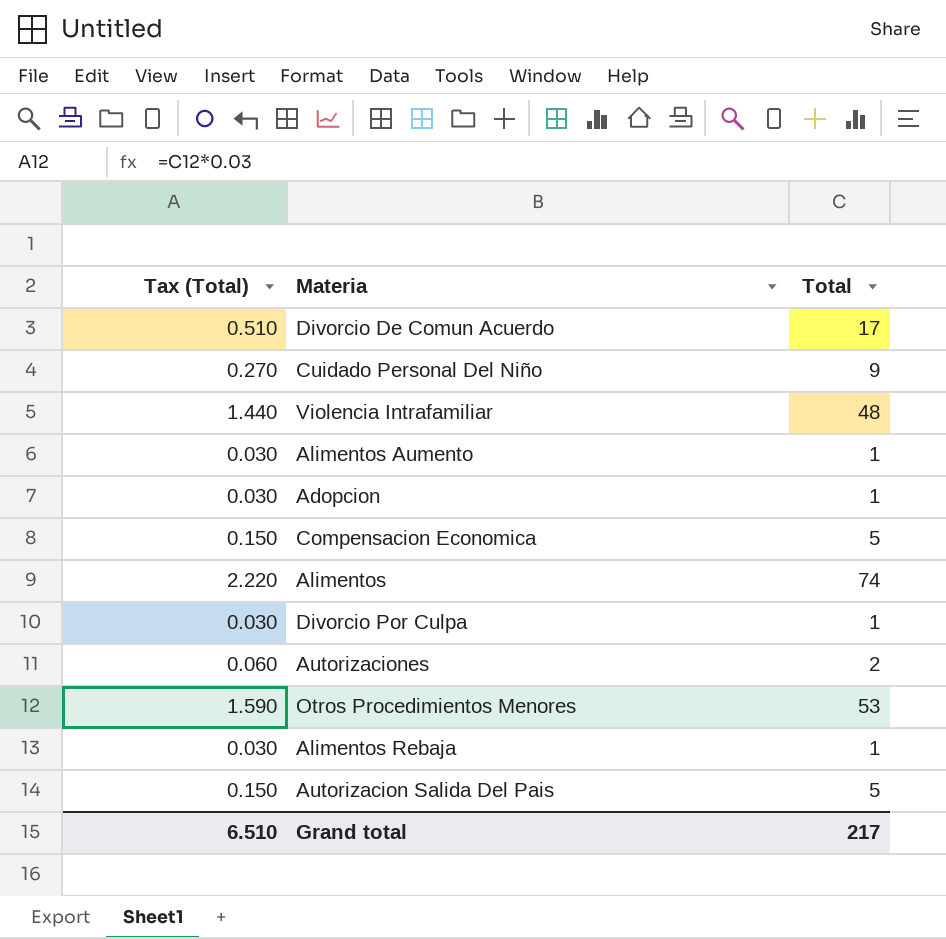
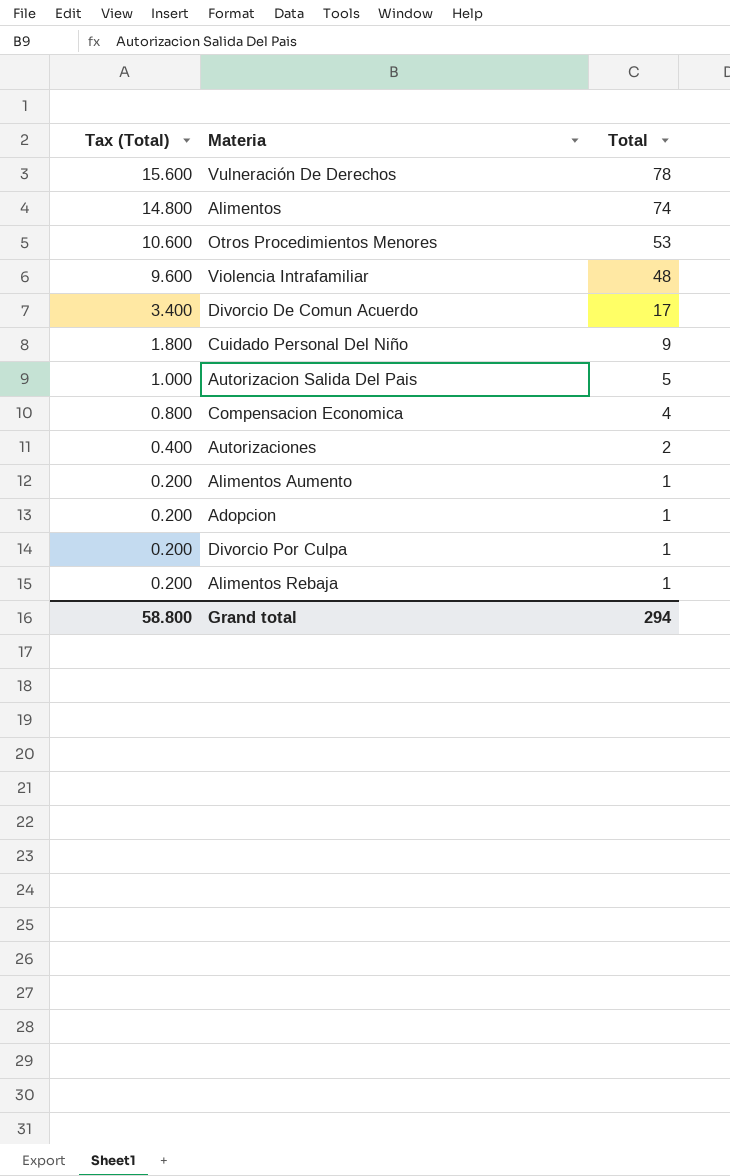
row order: none -> Tax (Total) descending
column Tax (Total) | formula: [Total] * 0.03 -> [Total] * 0.2
row Vulneración De Derechos: none -> 15.600 | 78
Compensacion Economica | Total: 5 -> 4
Grand total | Tax (Total): 6.510 -> 58.800
Grand total | Total: 217 -> 294

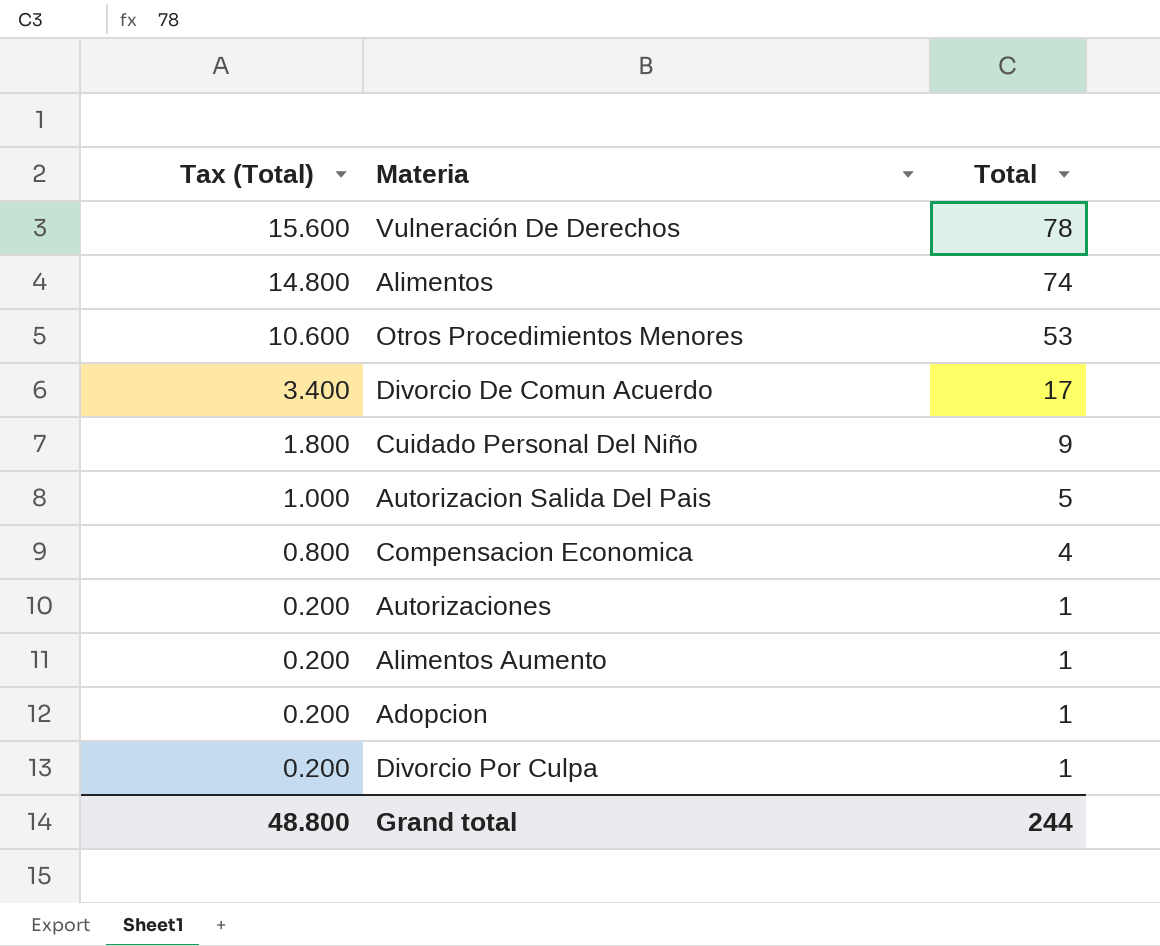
row Violencia Intrafamiliar: 9.600 | 48 -> none
row Alimentos Rebaja: 0.200 | 1 -> none
Autorizaciones | Tax (Total): 0.400 -> 0.200
Autorizaciones | Total: 2 -> 1
Grand total | Tax (Total): 58.800 -> 48.800
Grand total | Total: 294 -> 244

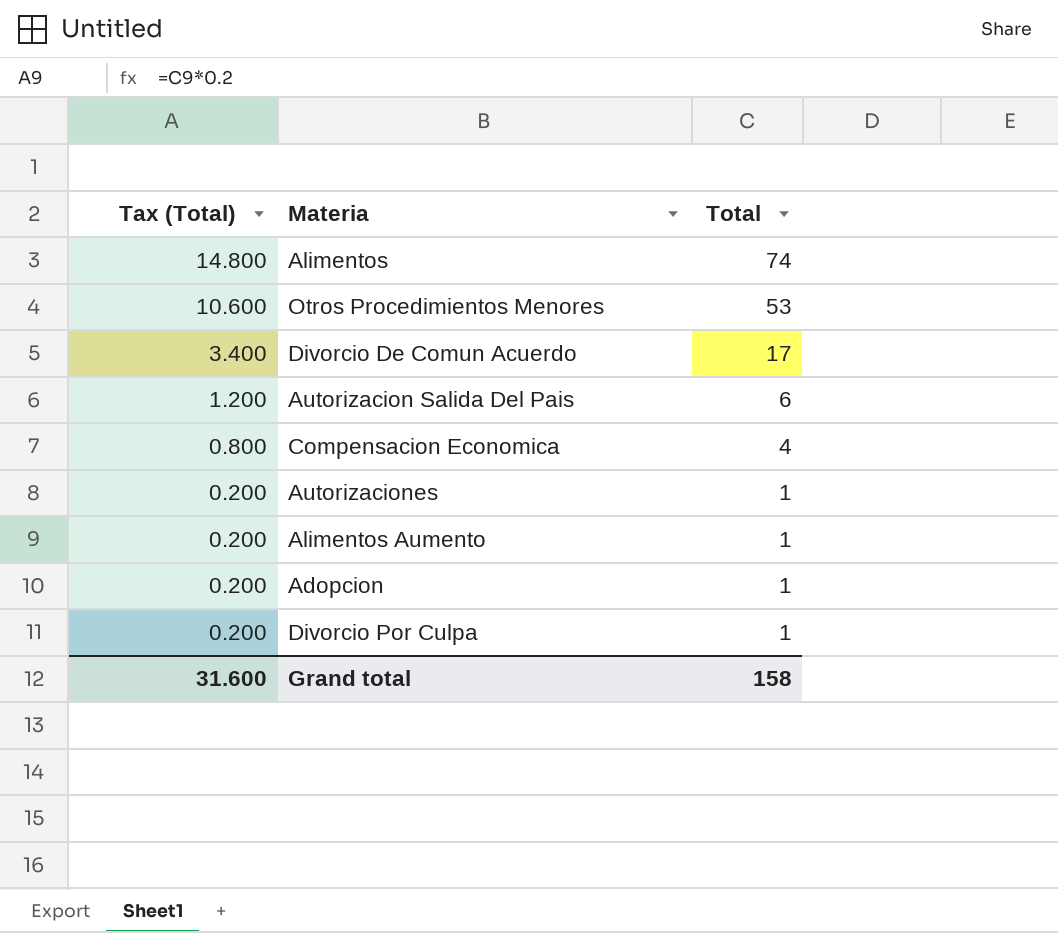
row Vulneración De Derechos: 15.600 | 78 -> none
row Cuidado Personal Del Niño: 1.800 | 9 -> none
Autorizacion Salida Del Pais | Tax (Total): 1.000 -> 1.200
Autorizacion Salida Del Pais | Total: 5 -> 6
Grand total | Tax (Total): 48.800 -> 31.600
Grand total | Total: 244 -> 158

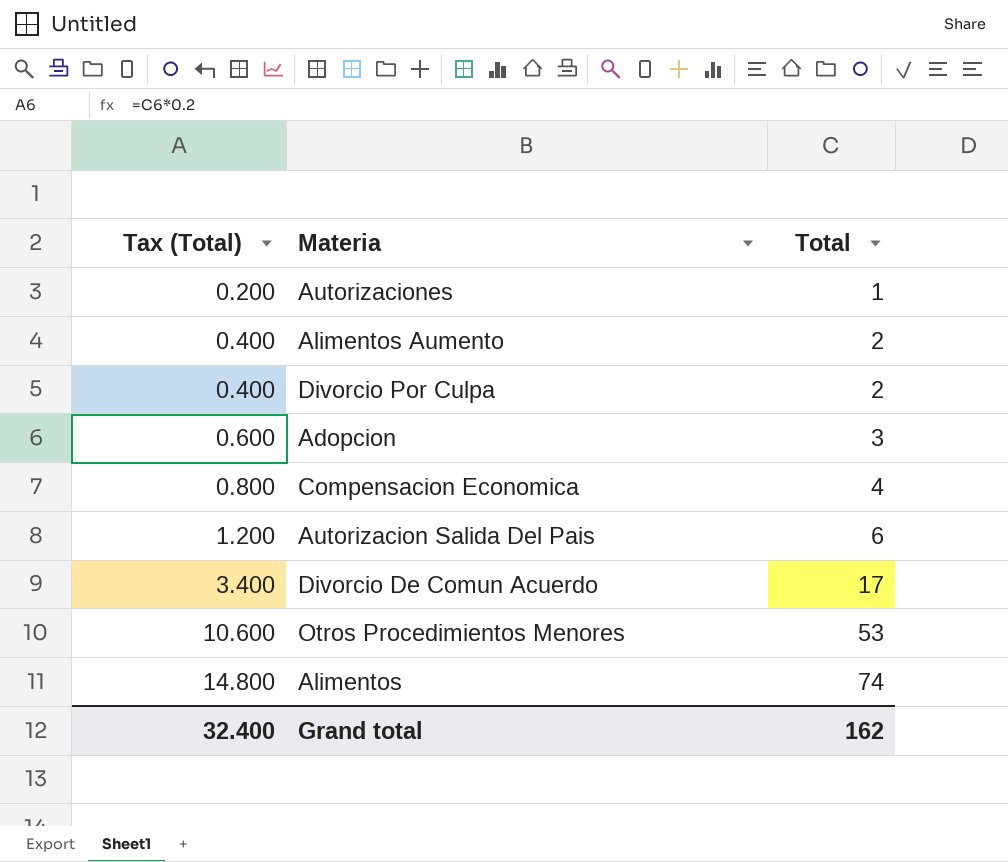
row order: Tax (Total) descending -> Tax (Total) ascending
Alimentos Aumento | Tax (Total): 0.200 -> 0.400
Alimentos Aumento | Total: 1 -> 2
Divorcio Por Culpa | Tax (Total): 0.200 -> 0.400
Divorcio Por Culpa | Total: 1 -> 2
Adopcion | Tax (Total): 0.200 -> 0.600
Adopcion | Total: 1 -> 3
Grand total | Tax (Total): 31.600 -> 32.400
Grand total | Total: 158 -> 162

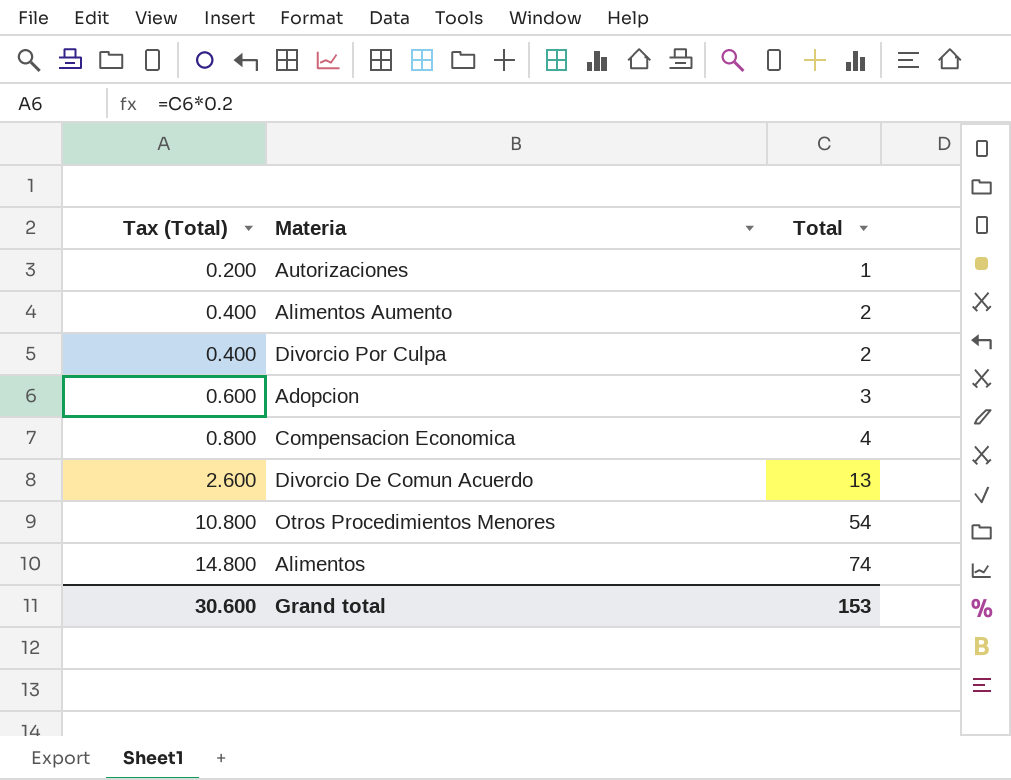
row Autorizacion Salida Del Pais: 1.200 | 6 -> none
Divorcio De Comun Acuerdo | Tax (Total): 3.400 -> 2.600
Divorcio De Comun Acuerdo | Total: 17 -> 13
Otros Procedimientos Menores | Tax (Total): 10.600 -> 10.800
Otros Procedimientos Menores | Total: 53 -> 54
Grand total | Tax (Total): 32.400 -> 30.600
Grand total | Total: 162 -> 153

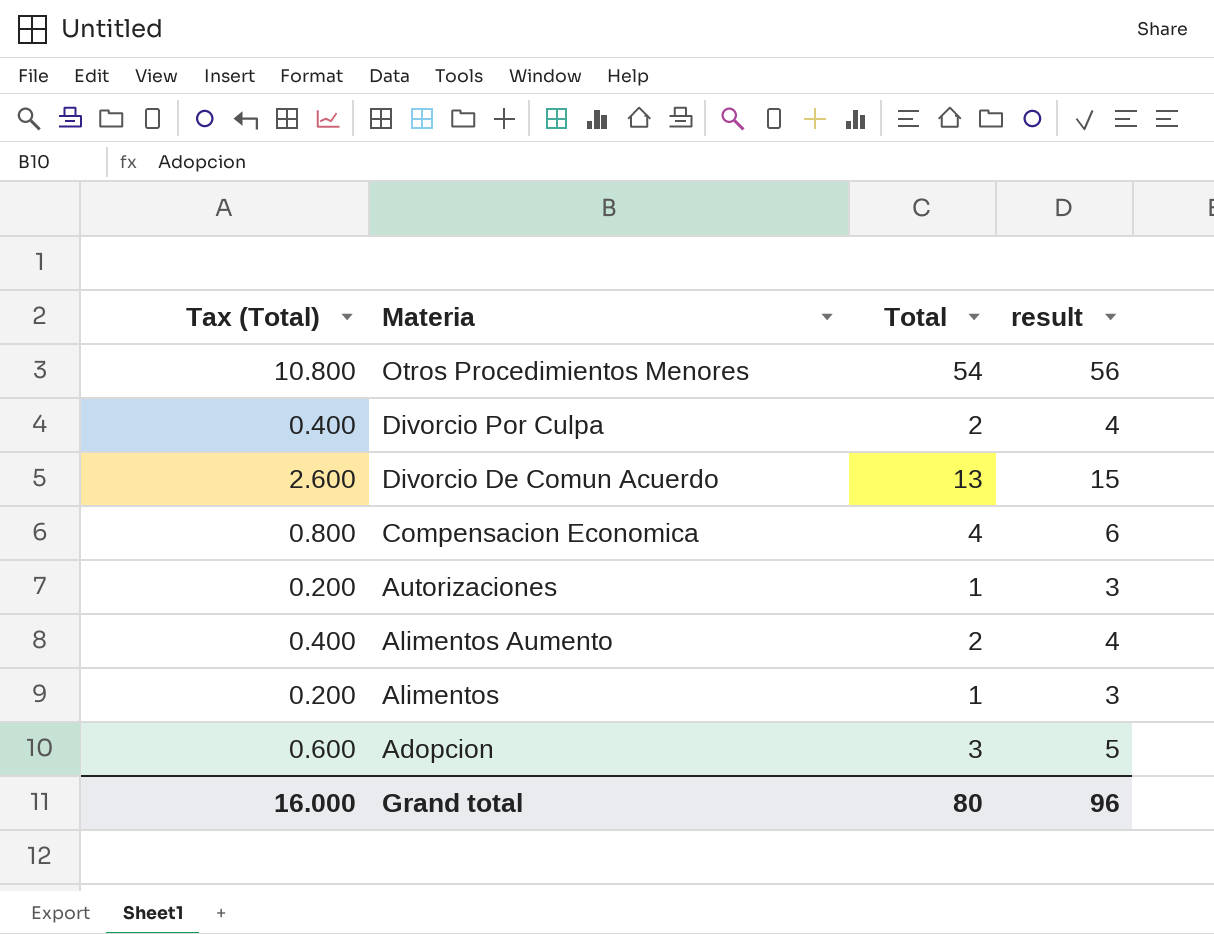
row order: Tax (Total) ascending -> Materia descending
column result | formula: none -> [Total] + 2
Alimentos | Tax (Total): 14.800 -> 0.200
Alimentos | Total: 74 -> 1
Grand total | Tax (Total): 30.600 -> 16.000
Grand total | Total: 153 -> 80

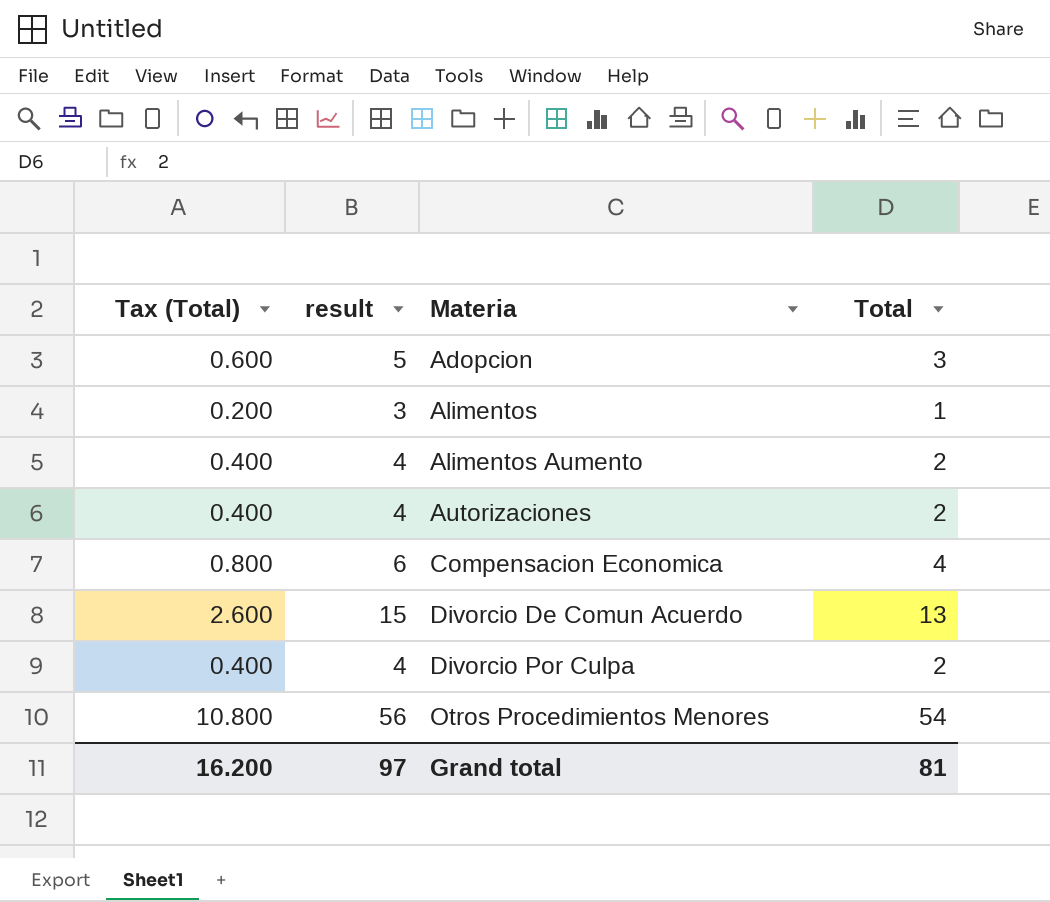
row order: Materia descending -> Materia ascending
column result | position: 4 -> 2
Autorizaciones | Tax (Total): 0.200 -> 0.400
Autorizaciones | result: 3 -> 4
Autorizaciones | Total: 1 -> 2
Grand total | Tax (Total): 16.000 -> 16.200
Grand total | result: 96 -> 97
Grand total | Total: 80 -> 81

